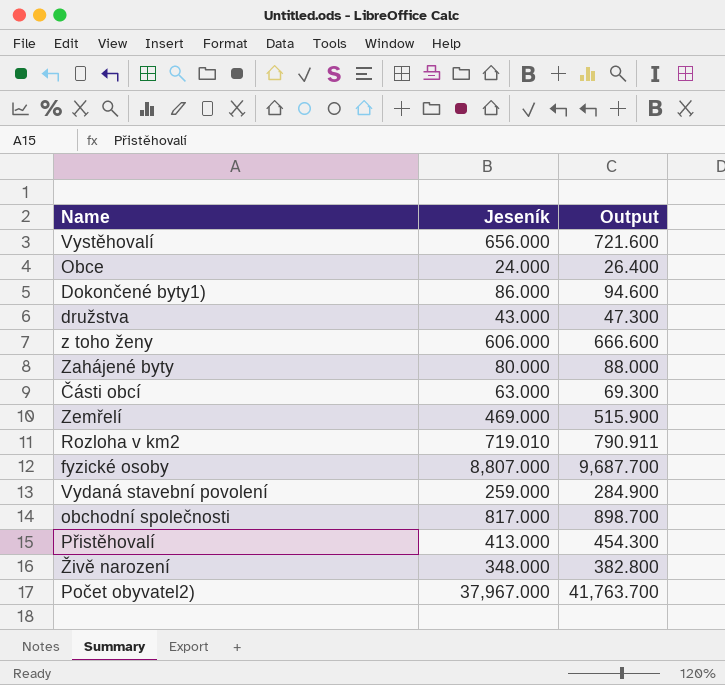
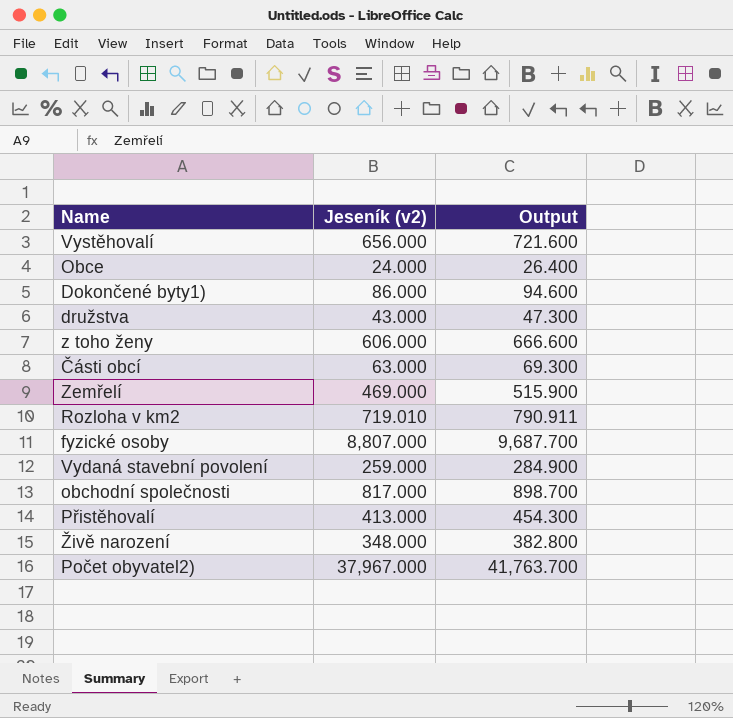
column name: Jeseník -> Jeseník (v2)
row Zahájené byty: 80.000 | 88.000 -> none

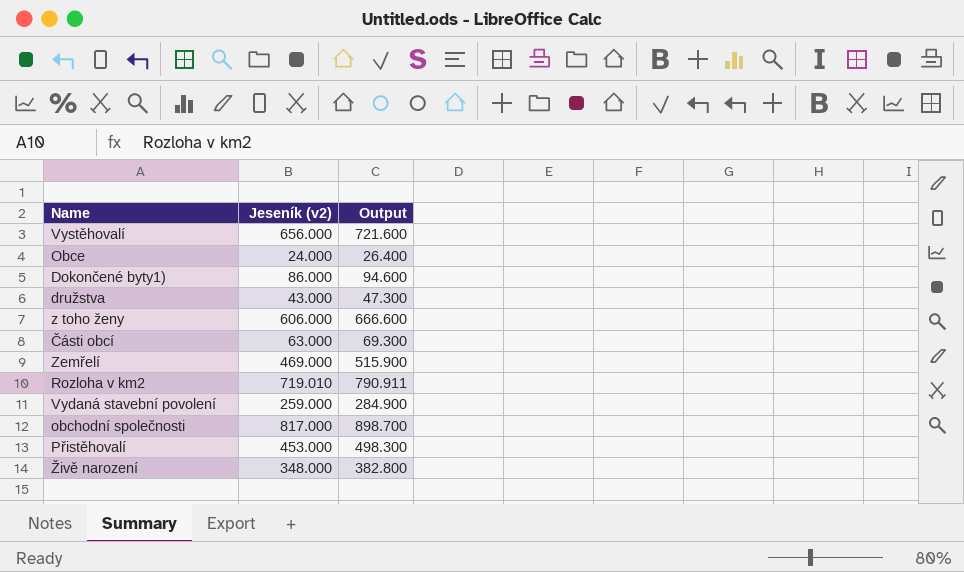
row fyzické osoby: 8,807.000 | 9,687.700 -> none
row Počet obyvatel2): 37,967.000 | 41,763.700 -> none
Přistěhovalí | Jeseník (v2): 413.000 -> 453.000
Přistěhovalí | Output: 454.300 -> 498.300

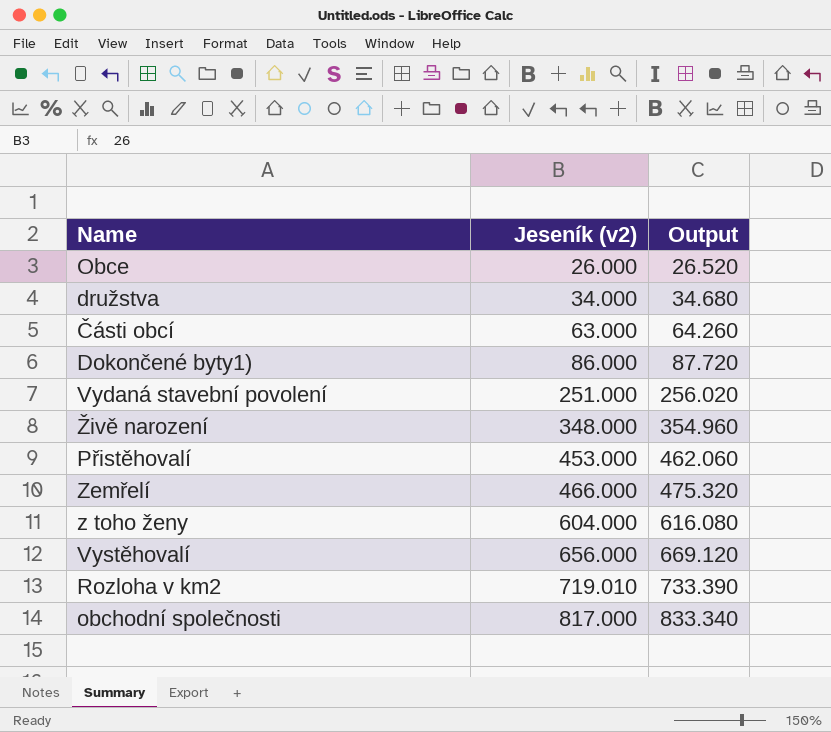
row order: none -> Jeseník (v2) ascending
column Output | formula: [Jeseník (v2)] * 1.1 -> [Jeseník (v2)] * 1.02
Obce | Jeseník (v2): 24.000 -> 26.000
družstva | Jeseník (v2): 43.000 -> 34.000
Vydaná stavební povolení | Jeseník (v2): 259.000 -> 251.000
Zemřelí | Jeseník (v2): 469.000 -> 466.000
z toho ženy | Jeseník (v2): 606.000 -> 604.000

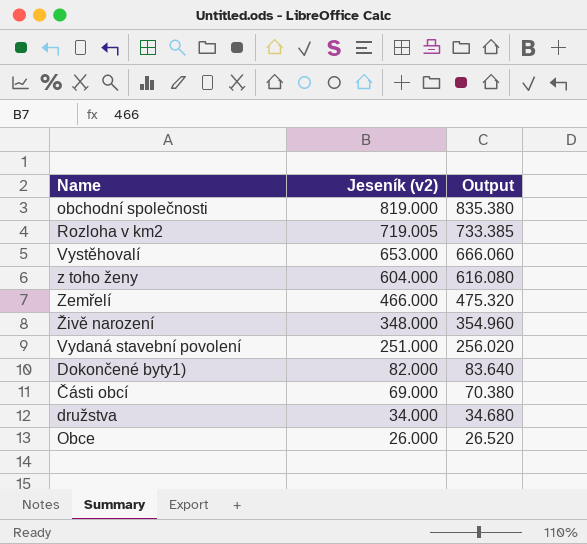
row order: Jeseník (v2) ascending -> Jeseník (v2) descending
row Přistěhovalí: 453.000 | 462.060 -> none
obchodní společnosti | Jeseník (v2): 817.000 -> 819.000
obchodní společnosti | Output: 833.340 -> 835.380
Rozloha v km2 | Jeseník (v2): 719.010 -> 719.005
Rozloha v km2 | Output: 733.390 -> 733.385
Vystěhovalí | Jeseník (v2): 656.000 -> 653.000
Vystěhovalí | Output: 669.120 -> 666.060
Dokončené byty1) | Jeseník (v2): 86.000 -> 82.000
Dokončené byty1) | Output: 87.720 -> 83.640
Části obcí | Jeseník (v2): 63.000 -> 69.000
Části obcí | Output: 64.260 -> 70.380

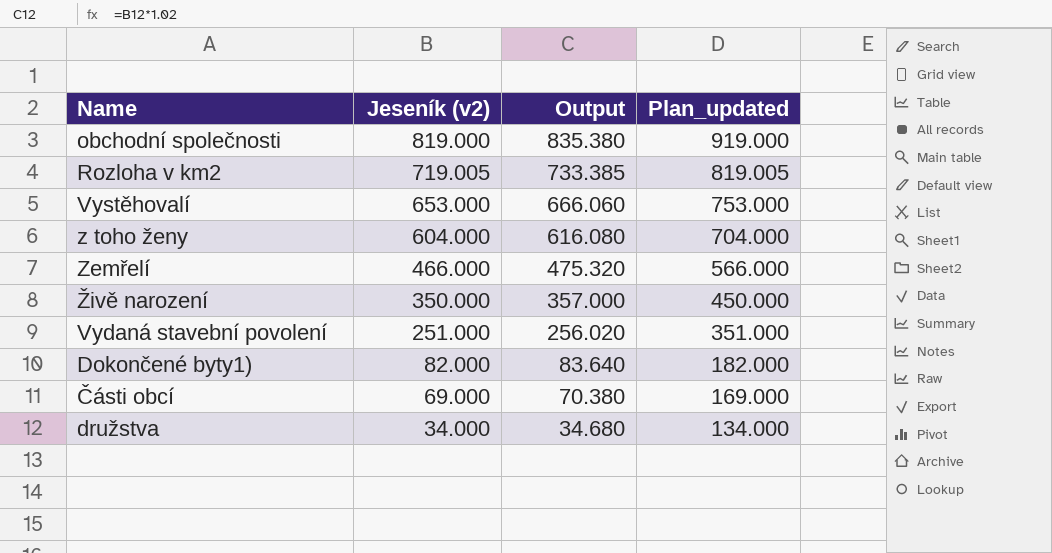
column Plan_updated | formula: none -> [Jeseník (v2)] + 100
row Obce: 26.000 | 26.520 -> none
Živě narození | Jeseník (v2): 348.000 -> 350.000
Živě narození | Output: 354.960 -> 357.000

